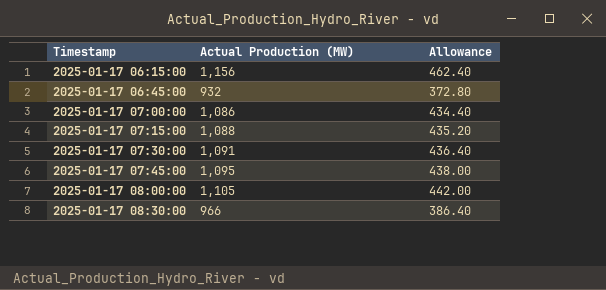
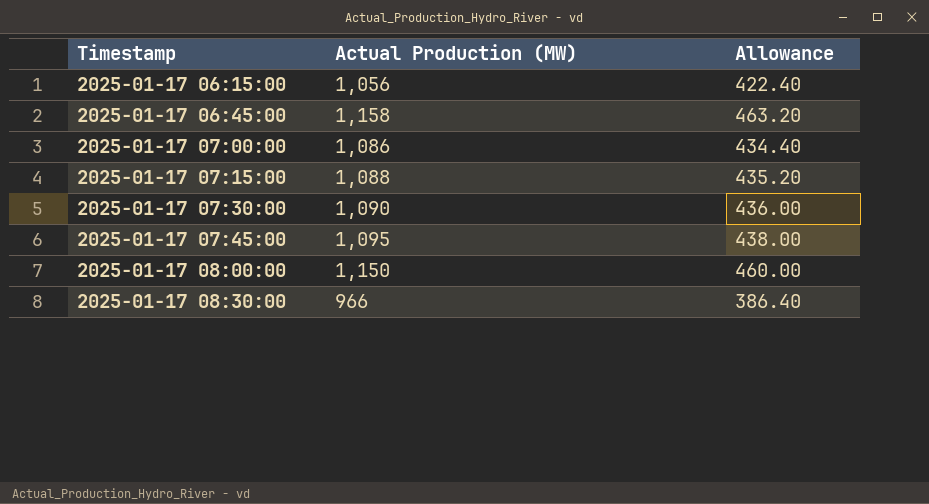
2025-01-17 06:15:00 | Actual Production (MW): 1,156 -> 1,056
2025-01-17 06:15:00 | Allowance: 462.40 -> 422.40
2025-01-17 06:45:00 | Actual Production (MW): 932 -> 1,158
2025-01-17 06:45:00 | Allowance: 372.80 -> 463.20
2025-01-17 07:30:00 | Actual Production (MW): 1,091 -> 1,090
2025-01-17 07:30:00 | Allowance: 436.40 -> 436.00
2025-01-17 08:00:00 | Actual Production (MW): 1,105 -> 1,150
2025-01-17 08:00:00 | Allowance: 442.00 -> 460.00

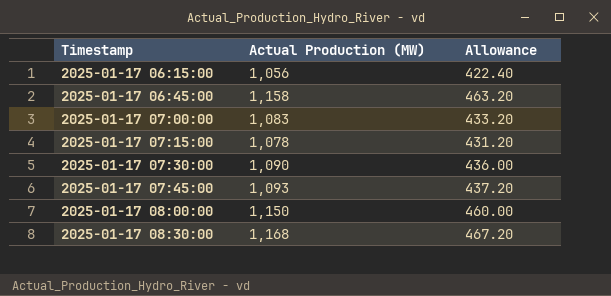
2025-01-17 07:00:00 | Actual Production (MW): 1,086 -> 1,083
2025-01-17 07:00:00 | Allowance: 434.40 -> 433.20
2025-01-17 07:15:00 | Actual Production (MW): 1,088 -> 1,078
2025-01-17 07:15:00 | Allowance: 435.20 -> 431.20
2025-01-17 07:45:00 | Actual Production (MW): 1,095 -> 1,093
2025-01-17 07:45:00 | Allowance: 438.00 -> 437.20
2025-01-17 08:30:00 | Actual Production (MW): 966 -> 1,168
2025-01-17 08:30:00 | Allowance: 386.40 -> 467.20

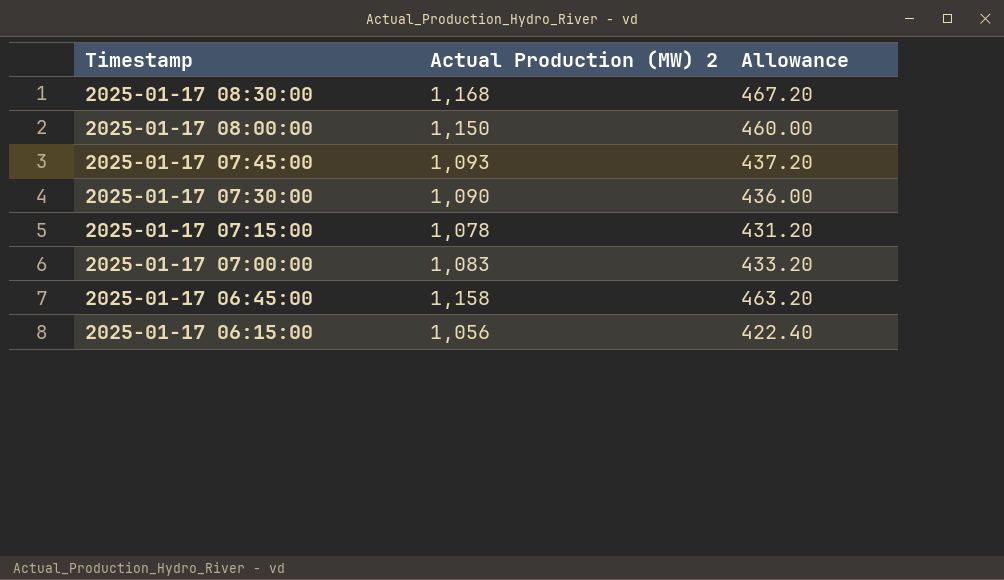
row order: Timestamp ascending -> Timestamp descending
column name: Actual Production (MW) -> Actual Production (MW) 2

